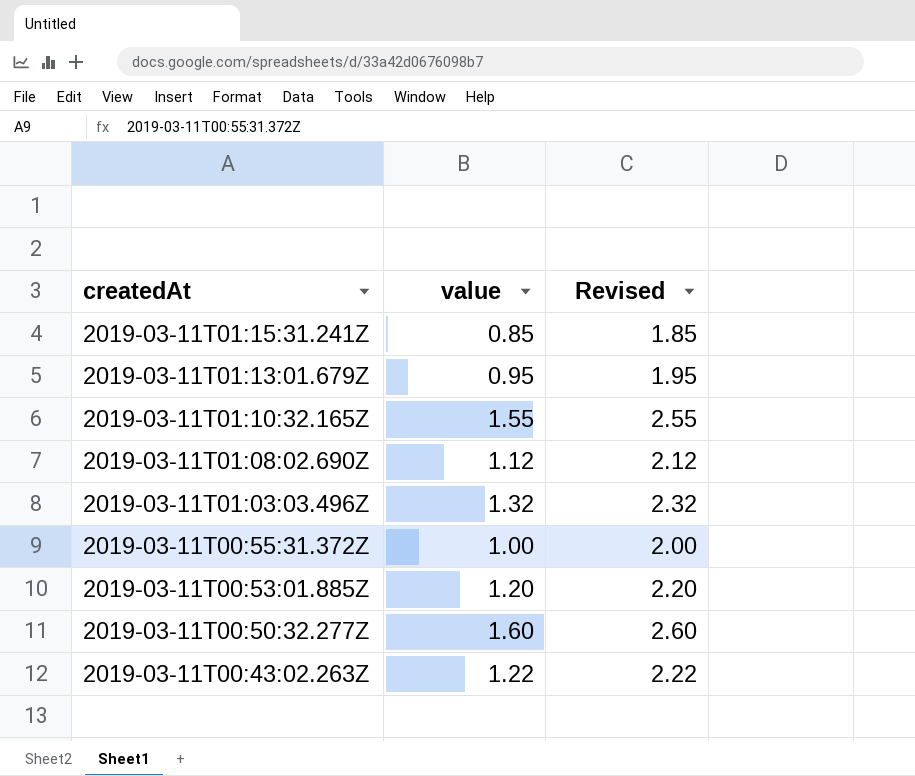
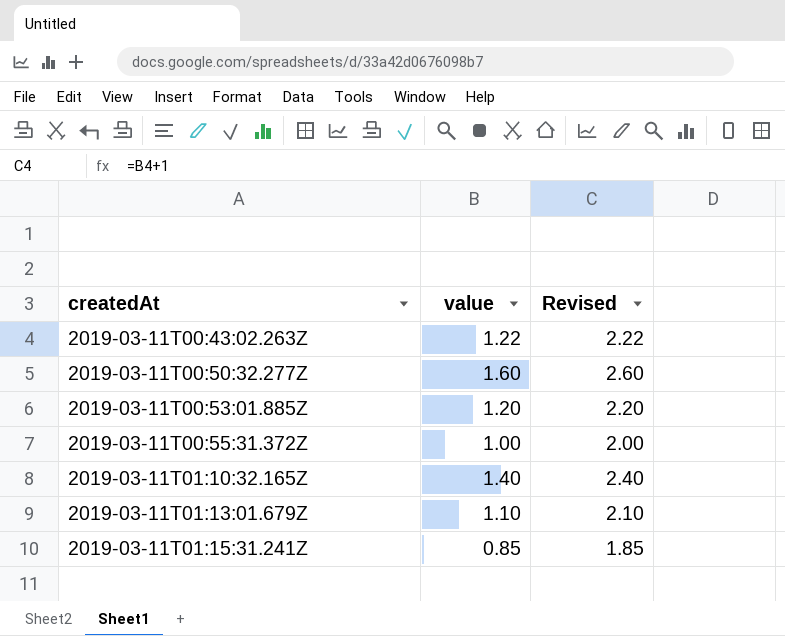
row order: createdAt descending -> createdAt ascending
row 2019-03-11T01:08:02.690Z: 1.12 | 2.12 -> none
row 2019-03-11T01:03:03.496Z: 1.32 | 2.32 -> none
2019-03-11T01:10:32.165Z | value: 1.55 -> 1.40
2019-03-11T01:10:32.165Z | Revised: 2.55 -> 2.40
2019-03-11T01:13:01.679Z | value: 0.95 -> 1.10
2019-03-11T01:13:01.679Z | Revised: 1.95 -> 2.10

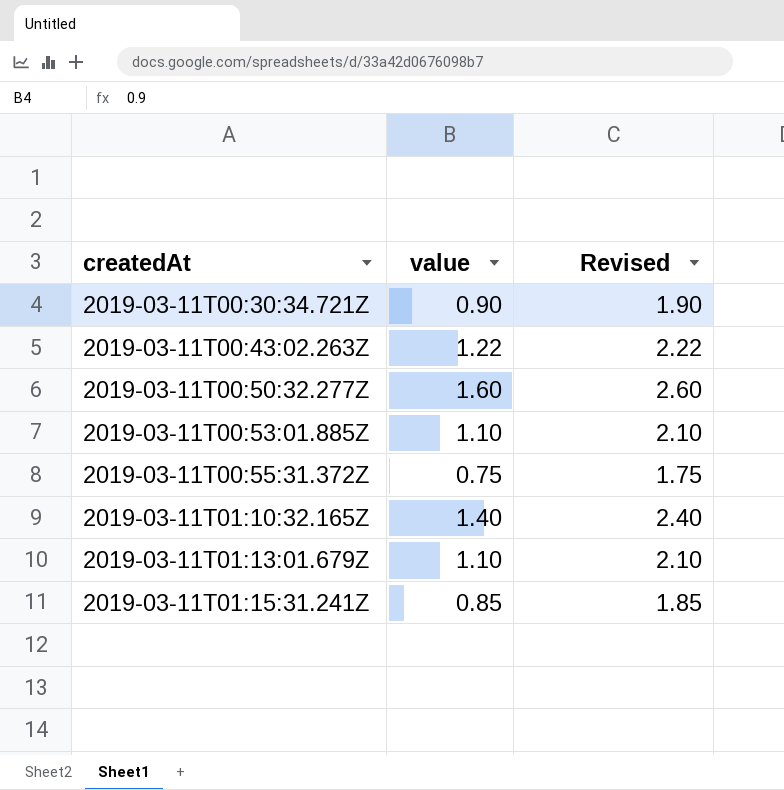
row 2019-03-11T00:30:34.721Z: none -> 0.90 | 1.90
2019-03-11T00:53:01.885Z | value: 1.20 -> 1.10
2019-03-11T00:53:01.885Z | Revised: 2.20 -> 2.10
2019-03-11T00:55:31.372Z | value: 1.00 -> 0.75
2019-03-11T00:55:31.372Z | Revised: 2.00 -> 1.75

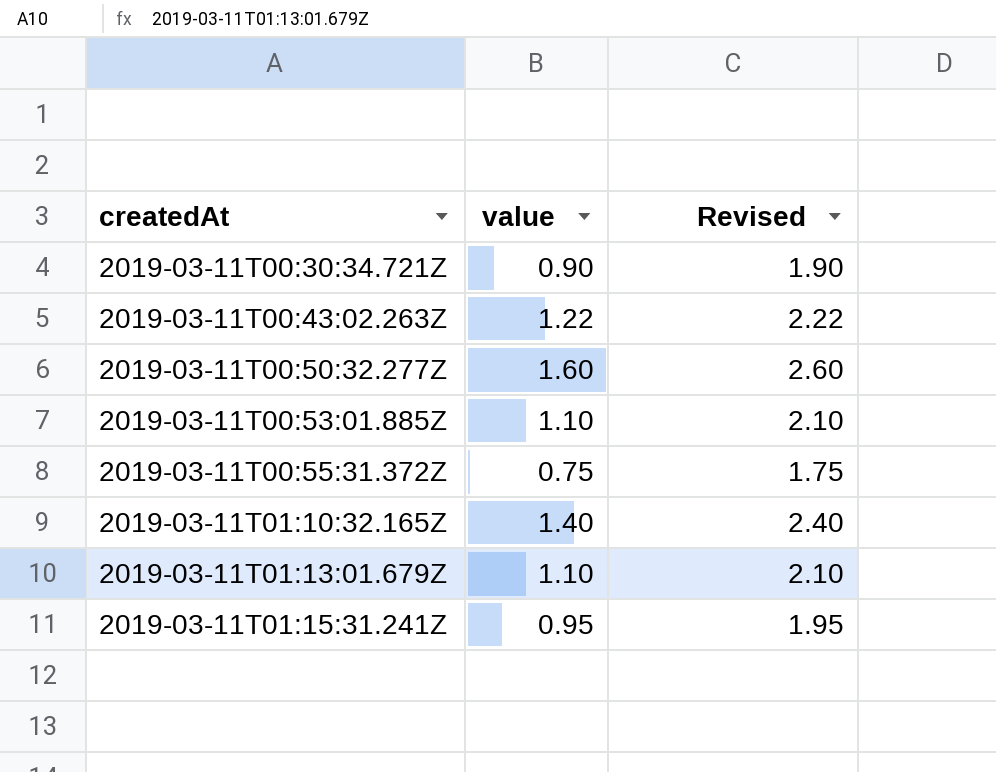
2019-03-11T01:15:31.241Z | value: 0.85 -> 0.95
2019-03-11T01:15:31.241Z | Revised: 1.85 -> 1.95

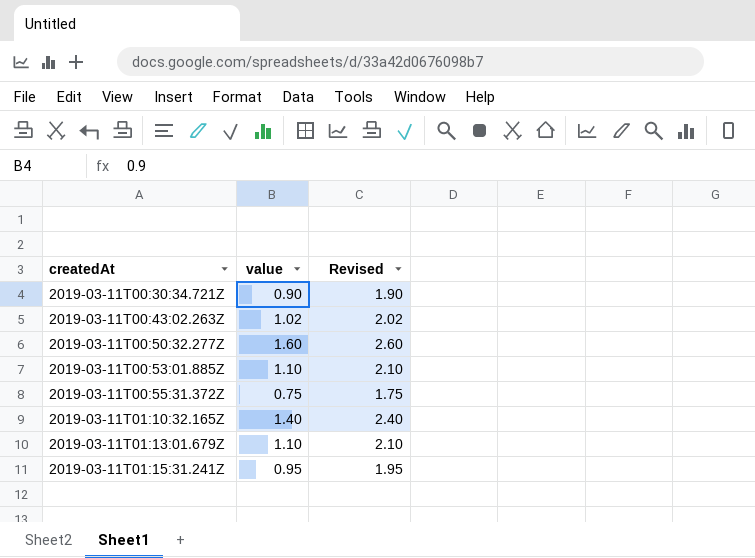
2019-03-11T00:43:02.263Z | value: 1.22 -> 1.02
2019-03-11T00:43:02.263Z | Revised: 2.22 -> 2.02

